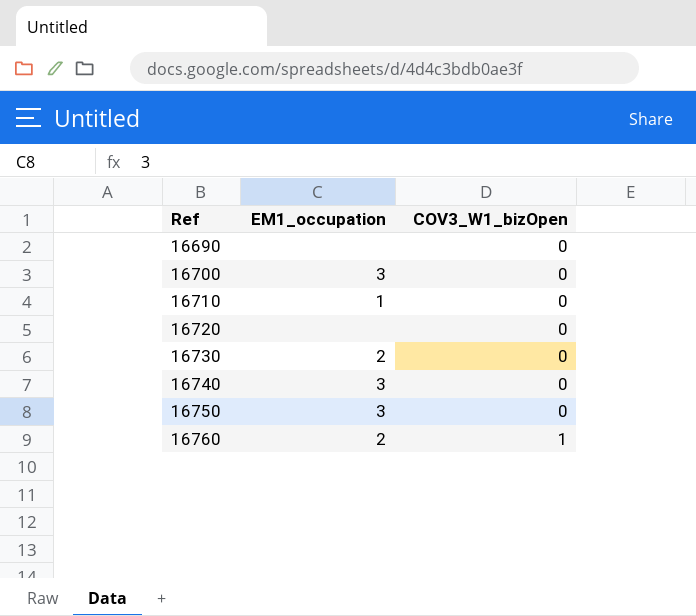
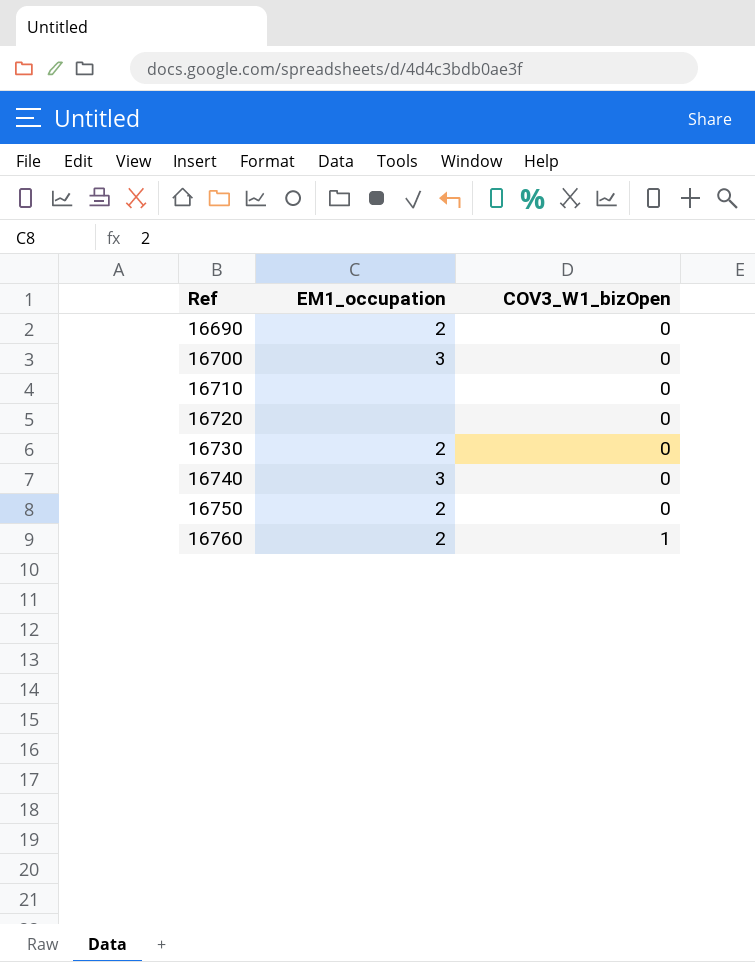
16690 | EM1_occupation: none -> 2
16710 | EM1_occupation: 1 -> none
16750 | EM1_occupation: 3 -> 2

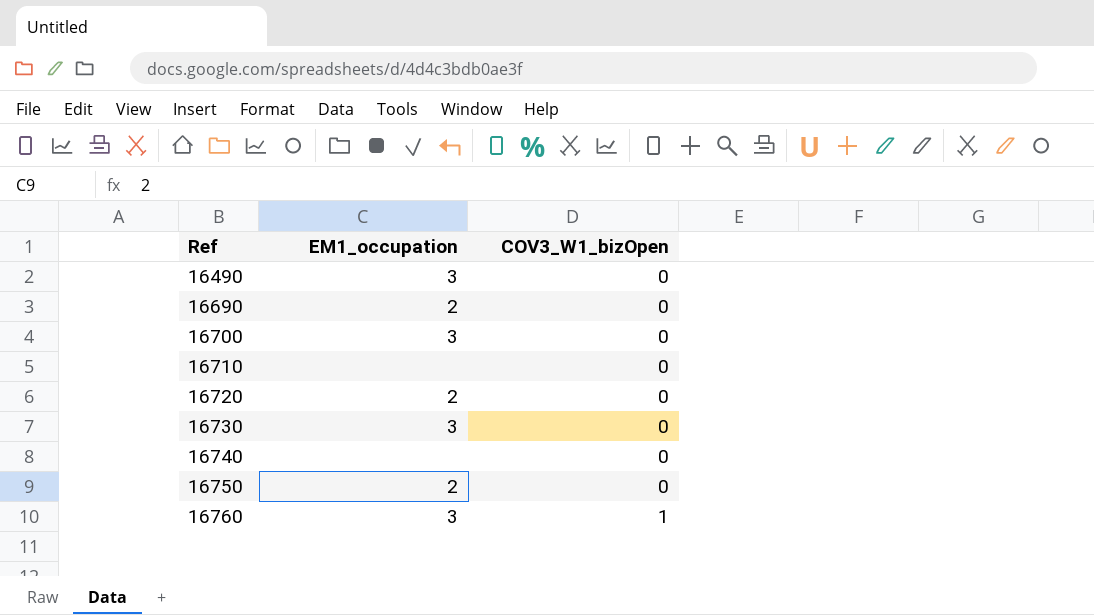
row 16490: none -> 3 | 0
16720 | EM1_occupation: none -> 2
16730 | EM1_occupation: 2 -> 3
16740 | EM1_occupation: 3 -> none
16760 | EM1_occupation: 2 -> 3

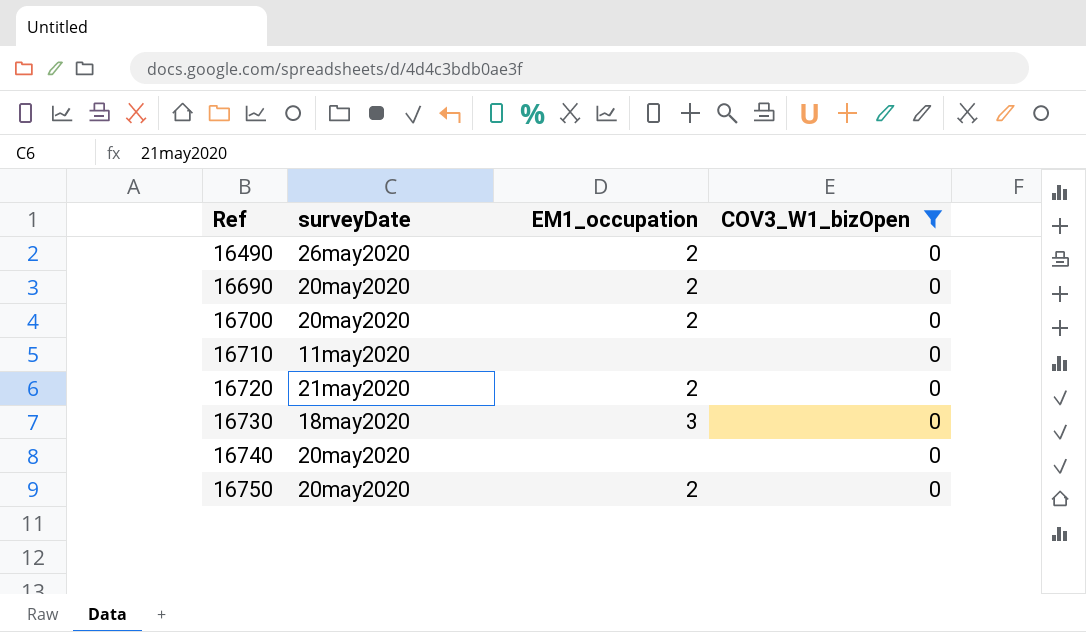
filter: none -> COV3_W1_bizOpen = 0
column surveyDate | position: none -> 2
16490 | EM1_occupation: 3 -> 2
16700 | EM1_occupation: 3 -> 2

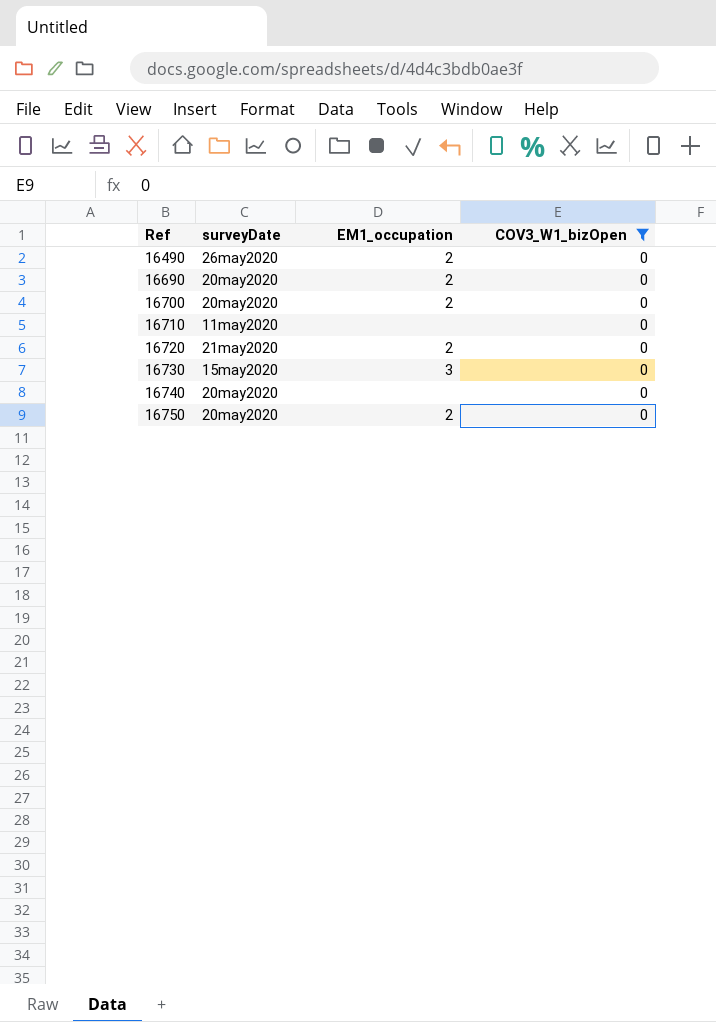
16730 | surveyDate: 18may2020 -> 15may2020

